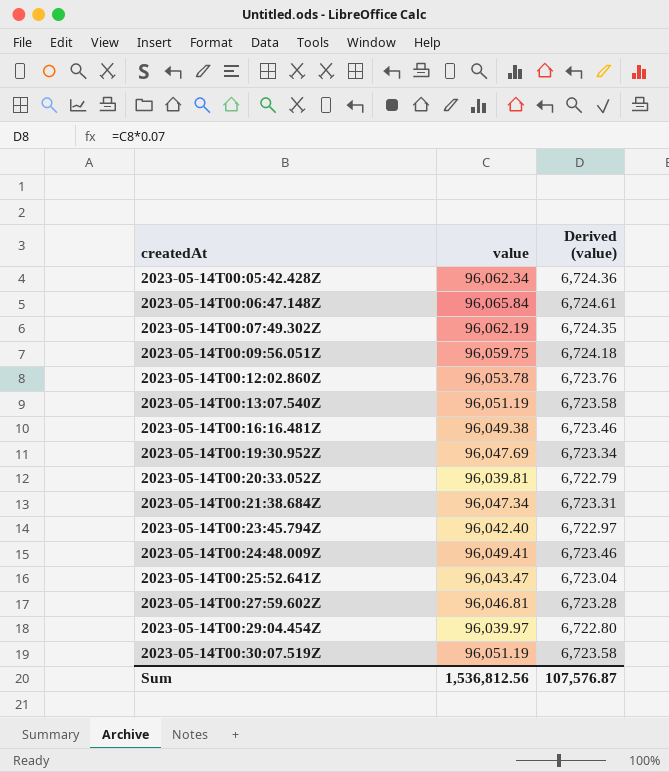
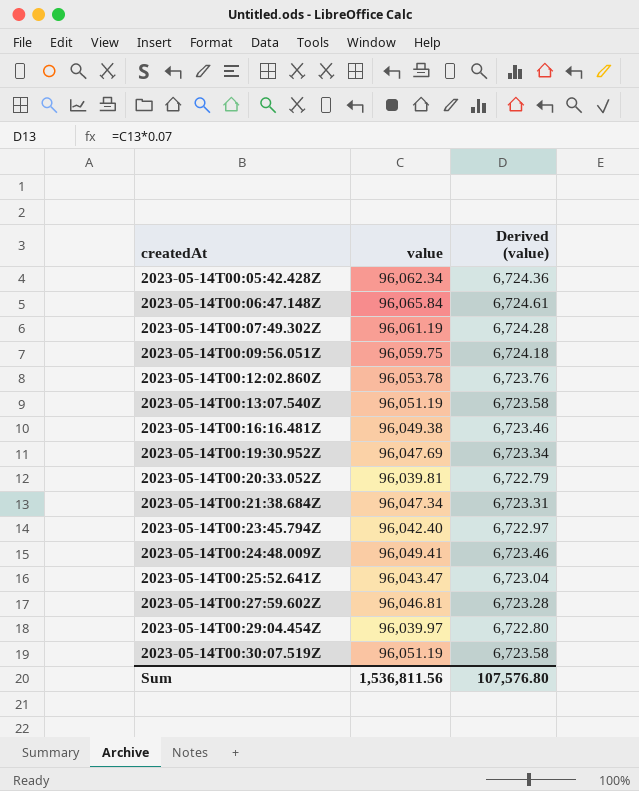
2023-05-14T00:07:49.302Z | value: 96,062.19 -> 96,061.19
2023-05-14T00:07:49.302Z | Derived (value): 6,724.35 -> 6,724.28
Sum | value: 1,536,812.56 -> 1,536,811.56
Sum | Derived (value): 107,576.87 -> 107,576.80

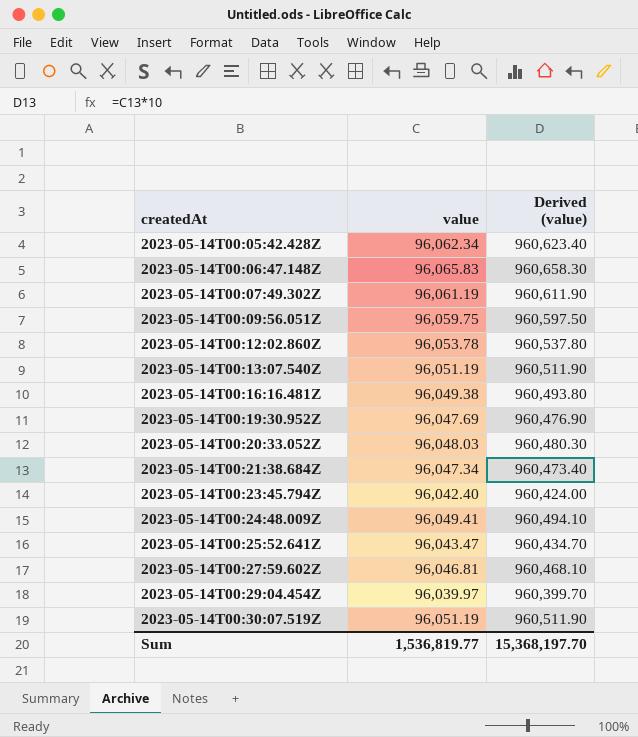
column Derived (value) | formula: [value] * 0.07 -> [value] * 10
2023-05-14T00:06:47.148Z | value: 96,065.84 -> 96,065.83
2023-05-14T00:20:33.052Z | value: 96,039.81 -> 96,048.03
Sum | value: 1,536,811.56 -> 1,536,819.77
Sum | Derived (value): 107,576.80 -> 15,368,197.70

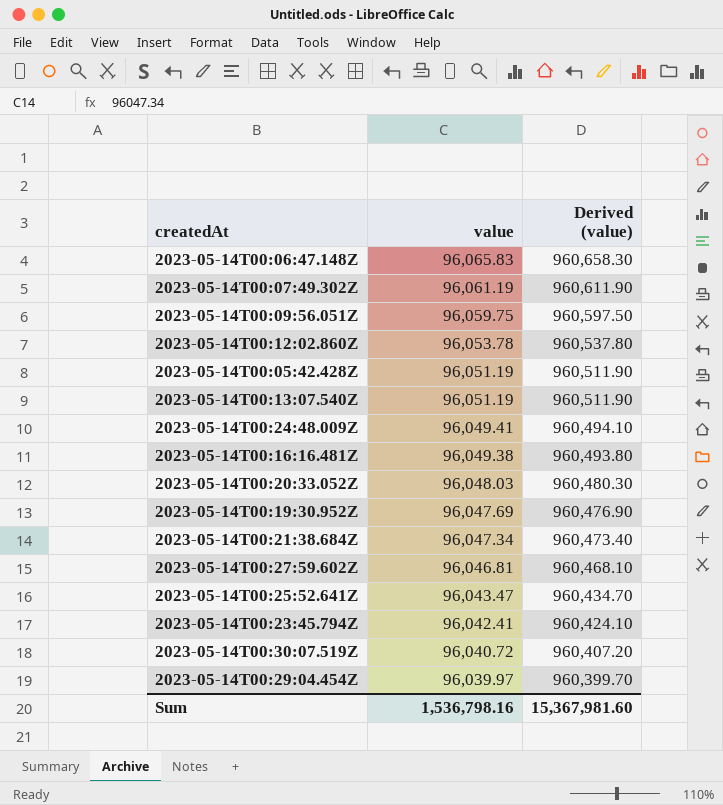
row order: createdAt ascending -> value descending
2023-05-14T00:05:42.428Z | value: 96,062.34 -> 96,051.19
2023-05-14T00:05:42.428Z | Derived (value): 960,623.40 -> 960,511.90
2023-05-14T00:23:45.794Z | value: 96,042.40 -> 96,042.41
2023-05-14T00:23:45.794Z | Derived (value): 960,424.00 -> 960,424.10
2023-05-14T00:30:07.519Z | value: 96,051.19 -> 96,040.72
2023-05-14T00:30:07.519Z | Derived (value): 960,511.90 -> 960,407.20
Sum | value: 1,536,819.77 -> 1,536,798.16
Sum | Derived (value): 15,368,197.70 -> 15,367,981.60

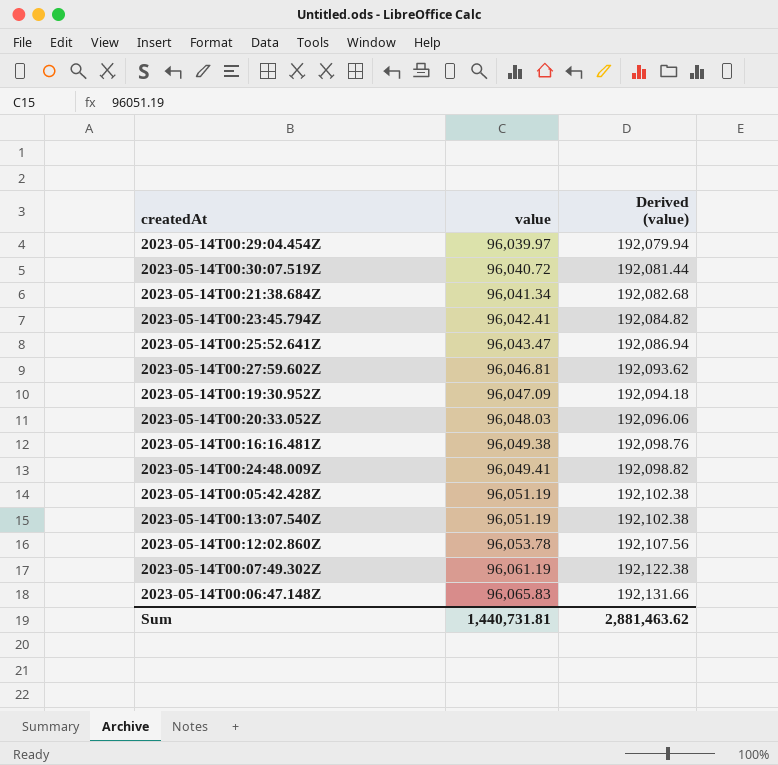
row order: value descending -> value ascending
column Derived (value) | formula: [value] * 10 -> [value] * 2
row 2023-05-14T00:09:56.051Z: 96,059.75 | 960,597.50 -> none
2023-05-14T00:21:38.684Z | value: 96,047.34 -> 96,041.34
2023-05-14T00:19:30.952Z | value: 96,047.69 -> 96,047.09
Sum | value: 1,536,798.16 -> 1,440,731.81
Sum | Derived (value): 15,367,981.60 -> 2,881,463.62

